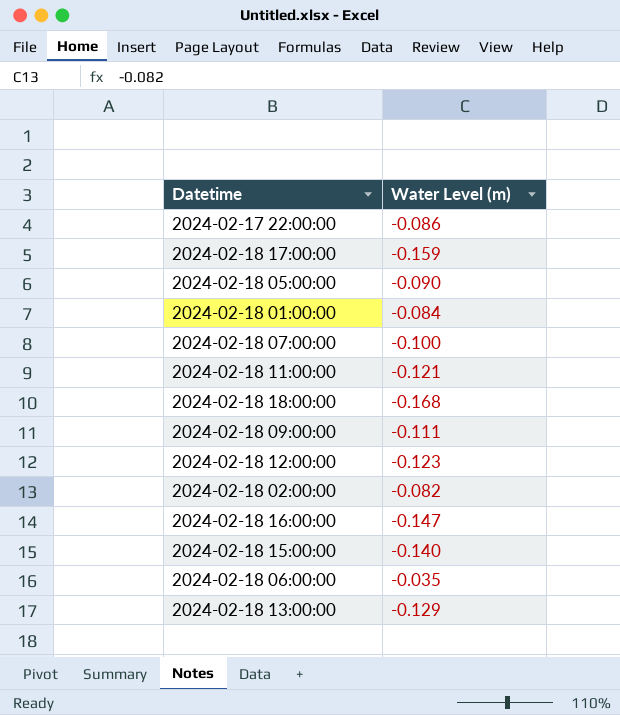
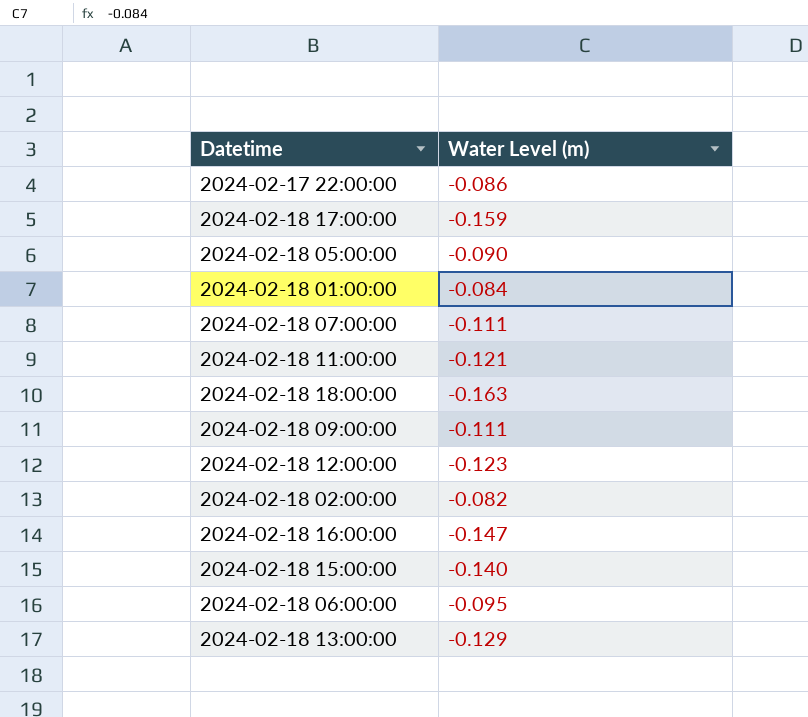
2024-02-18 07:00:00 | Water Level (m): -0.100 -> -0.111
2024-02-18 18:00:00 | Water Level (m): -0.168 -> -0.163
2024-02-18 06:00:00 | Water Level (m): -0.035 -> -0.095

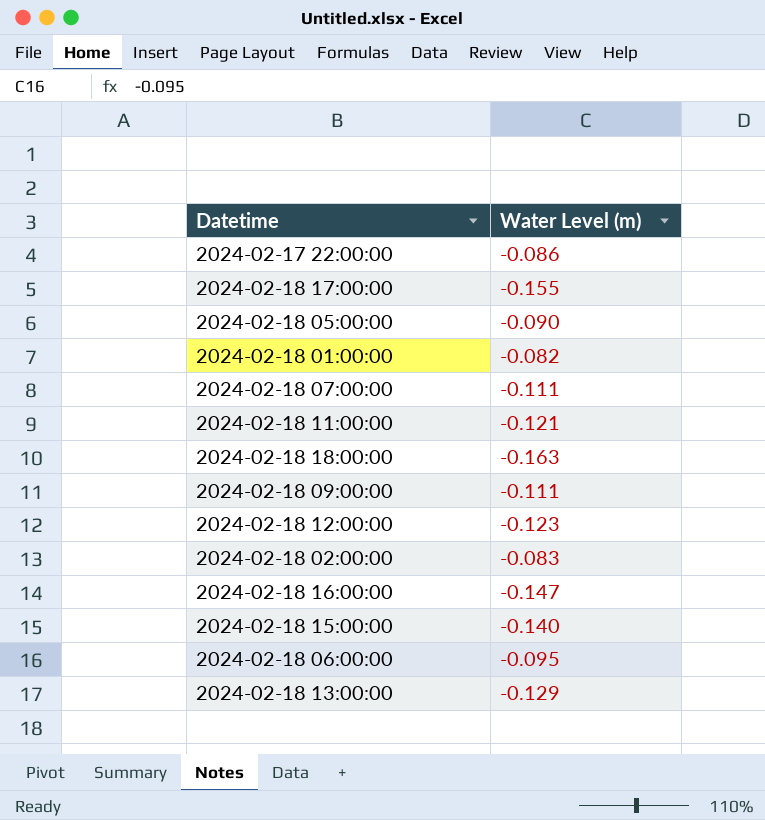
2024-02-18 17:00:00 | Water Level (m): -0.159 -> -0.155
2024-02-18 01:00:00 | Water Level (m): -0.084 -> -0.082
2024-02-18 02:00:00 | Water Level (m): -0.082 -> -0.083

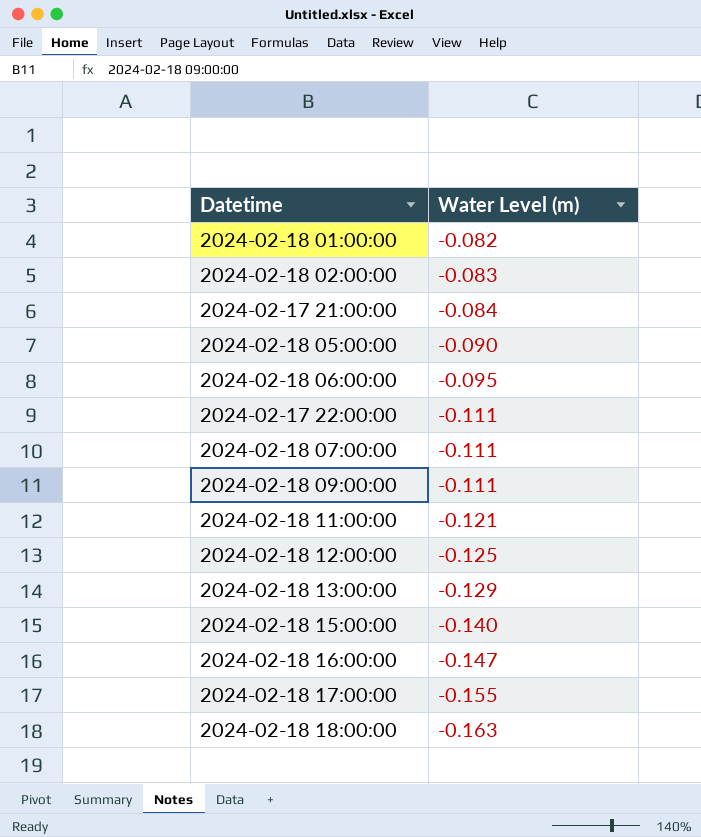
row order: none -> Water Level (m) descending
row 2024-02-17 21:00:00: none -> -0.084
2024-02-17 22:00:00 | Water Level (m): -0.086 -> -0.111
2024-02-18 12:00:00 | Water Level (m): -0.123 -> -0.125

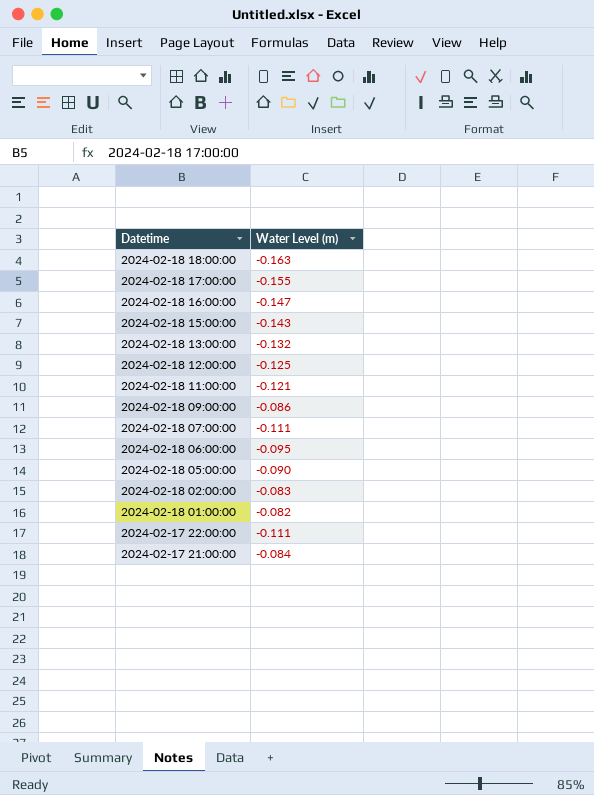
row order: Water Level (m) descending -> Datetime descending
2024-02-18 15:00:00 | Water Level (m): -0.140 -> -0.143
2024-02-18 13:00:00 | Water Level (m): -0.129 -> -0.132
2024-02-18 09:00:00 | Water Level (m): -0.111 -> -0.086

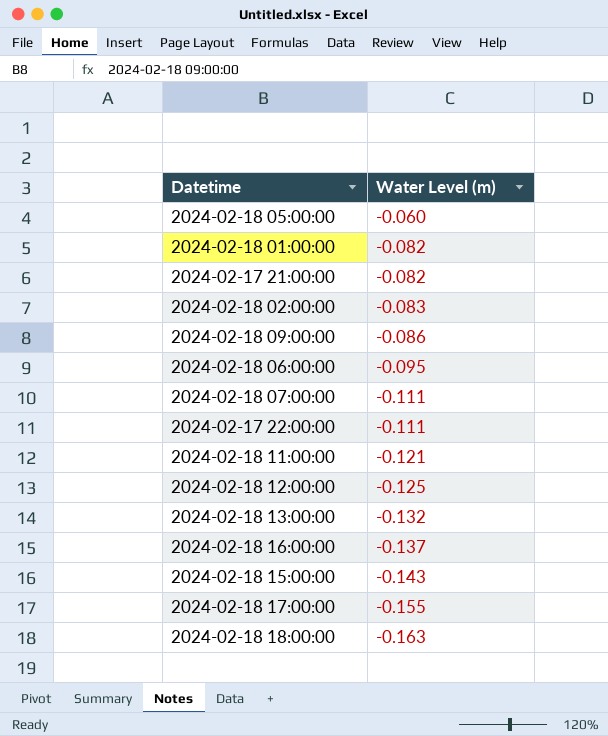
row order: Datetime descending -> Water Level (m) descending
2024-02-18 05:00:00 | Water Level (m): -0.090 -> -0.060
2024-02-17 21:00:00 | Water Level (m): -0.084 -> -0.082
2024-02-18 16:00:00 | Water Level (m): -0.147 -> -0.137

